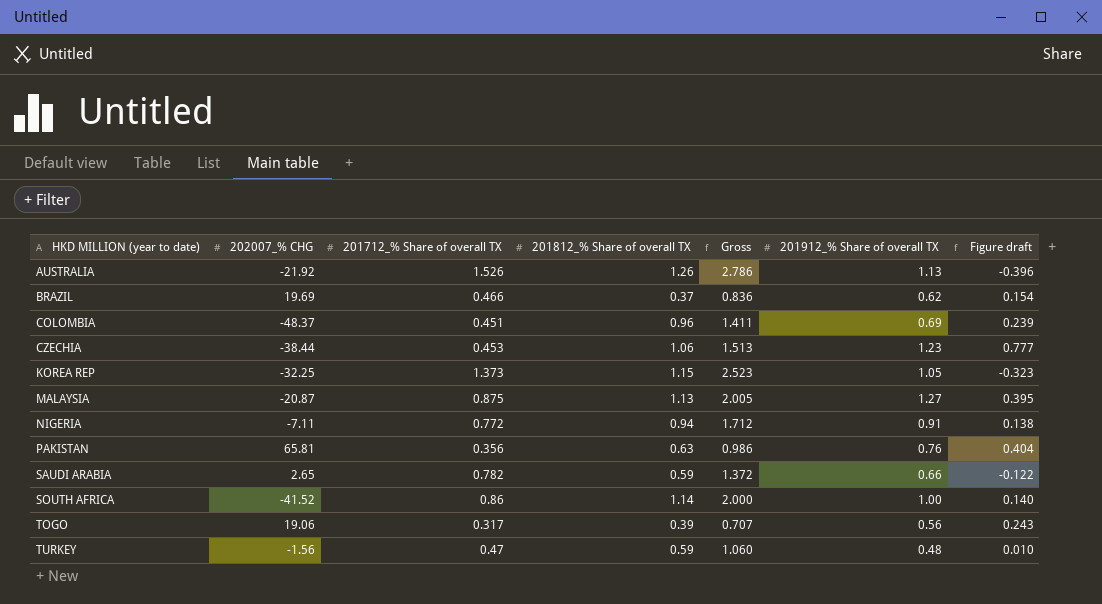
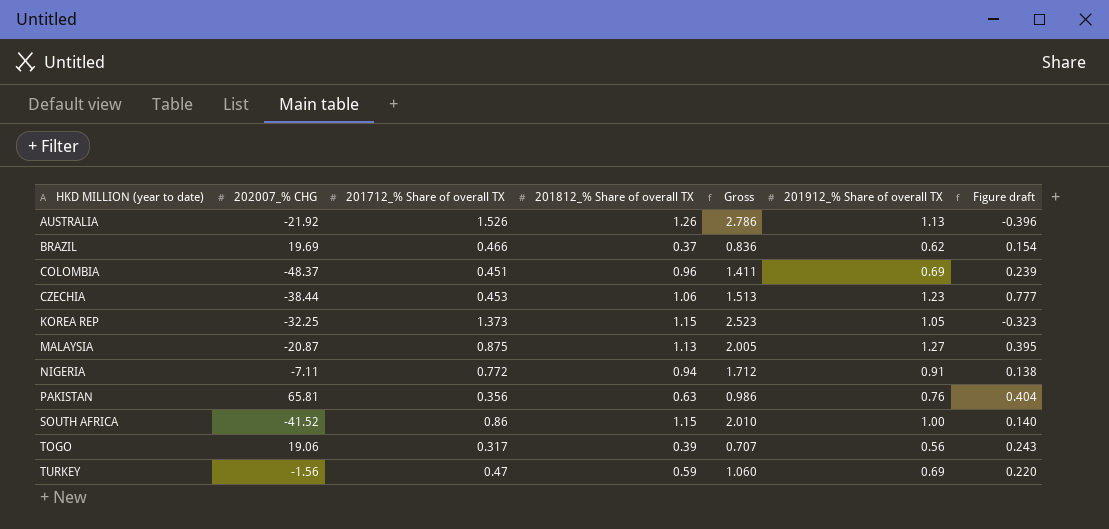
row SAUDI ARABIA: 2.65 | 0.782 | 0.59 | 1.372 | 0.66 | -0.122 -> none
SOUTH AFRICA | 201812_% Share of overall TX: 1.14 -> 1.15
SOUTH AFRICA | Gross: 2.000 -> 2.010
TURKEY | 201912_% Share of overall TX: 0.48 -> 0.69
TURKEY | Figure draft: 0.010 -> 0.220

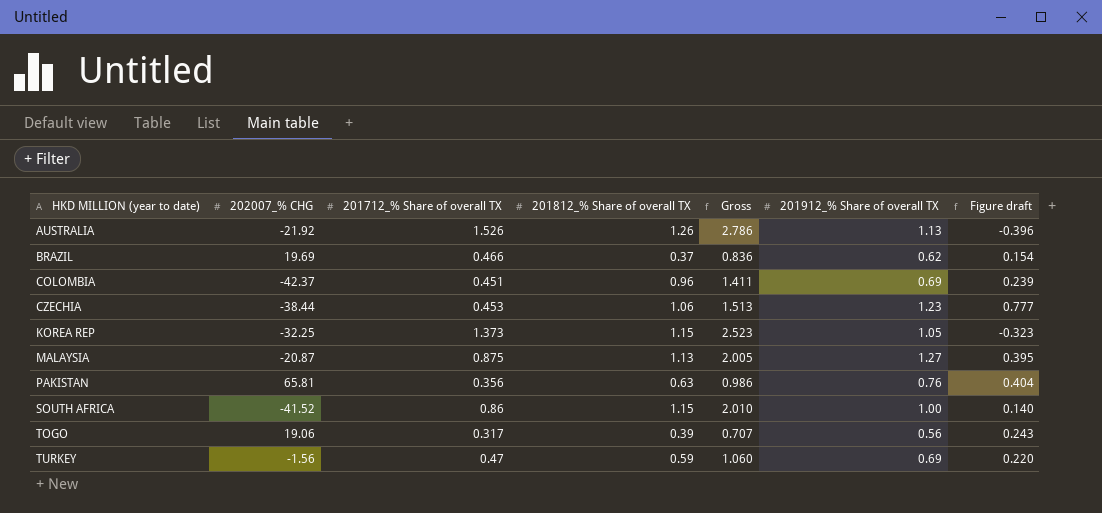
row NIGERIA: -7.11 | 0.772 | 0.94 | 1.712 | 0.91 | 0.138 -> none
COLOMBIA | 202007_% CHG: -48.37 -> -42.37

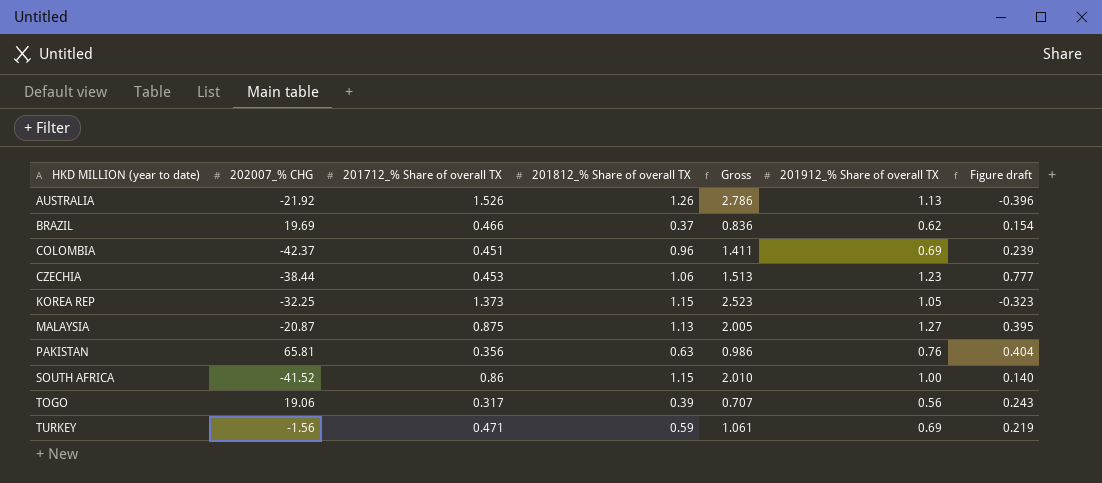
TURKEY | 201712_% Share of overall TX: 0.47 -> 0.471
TURKEY | Gross: 1.060 -> 1.061
TURKEY | Figure draft: 0.220 -> 0.219

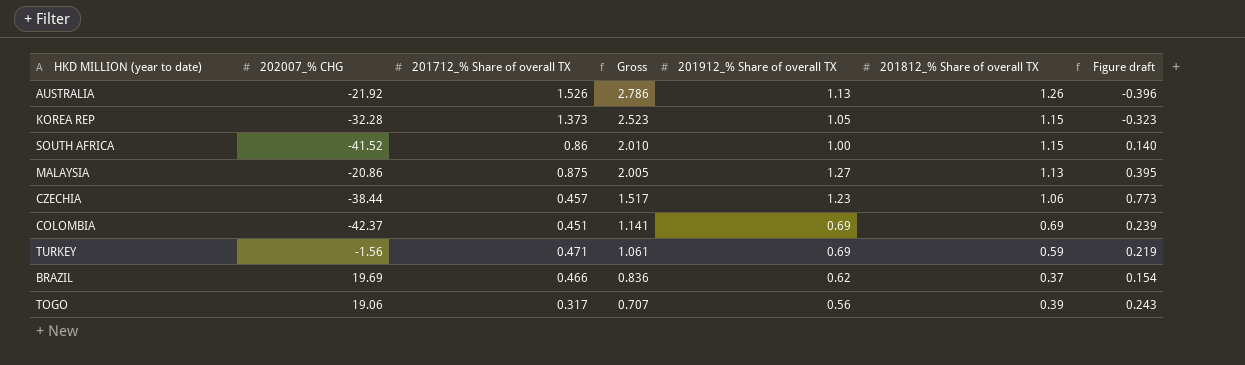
row order: HKD MILLION (year to date) ascending -> Gross descending
column 201812_% Share of overall TX | position: 4 -> 6
row PAKISTAN: 65.81 | 0.356 | 0.63 | 0.986 | 0.76 | 0.404 -> none
KOREA REP | 202007_% CHG: -32.25 -> -32.28
MALAYSIA | 202007_% CHG: -20.87 -> -20.86
CZECHIA | 201712_% Share of overall TX: 0.453 -> 0.457
CZECHIA | Gross: 1.513 -> 1.517
CZECHIA | Figure draft: 0.777 -> 0.773
COLOMBIA | Gross: 1.411 -> 1.141
COLOMBIA | 201812_% Share of overall TX: 0.96 -> 0.69

